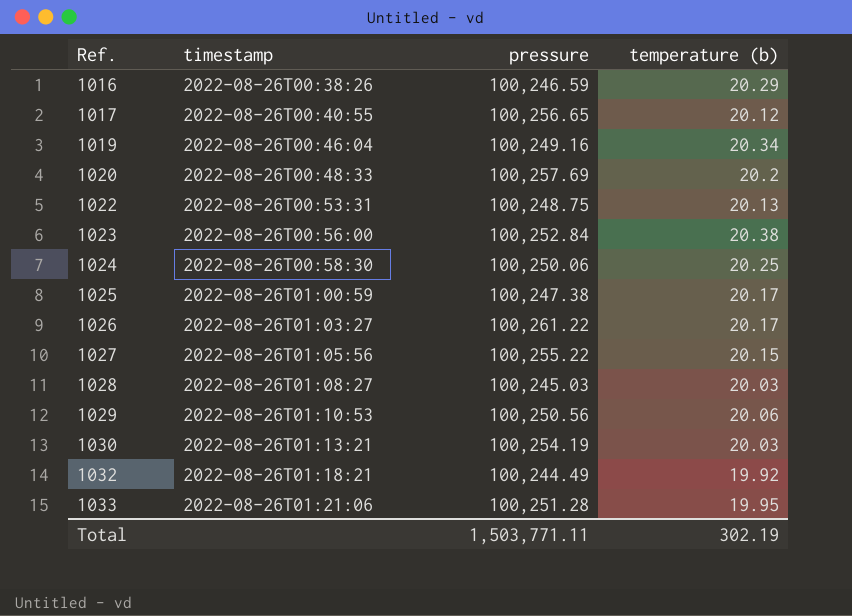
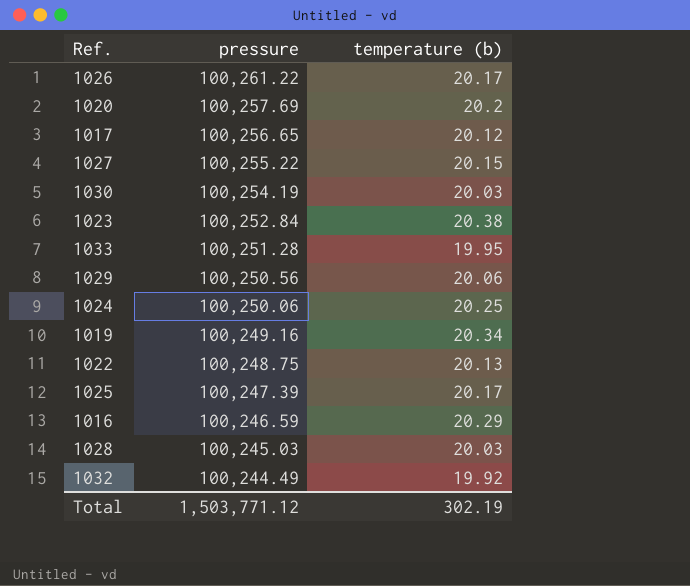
row order: Ref. ascending -> pressure descending
column timestamp | position: 2 -> none
1025 | pressure: 100,247.38 -> 100,247.39
Total | pressure: 1,503,771.11 -> 1,503,771.12

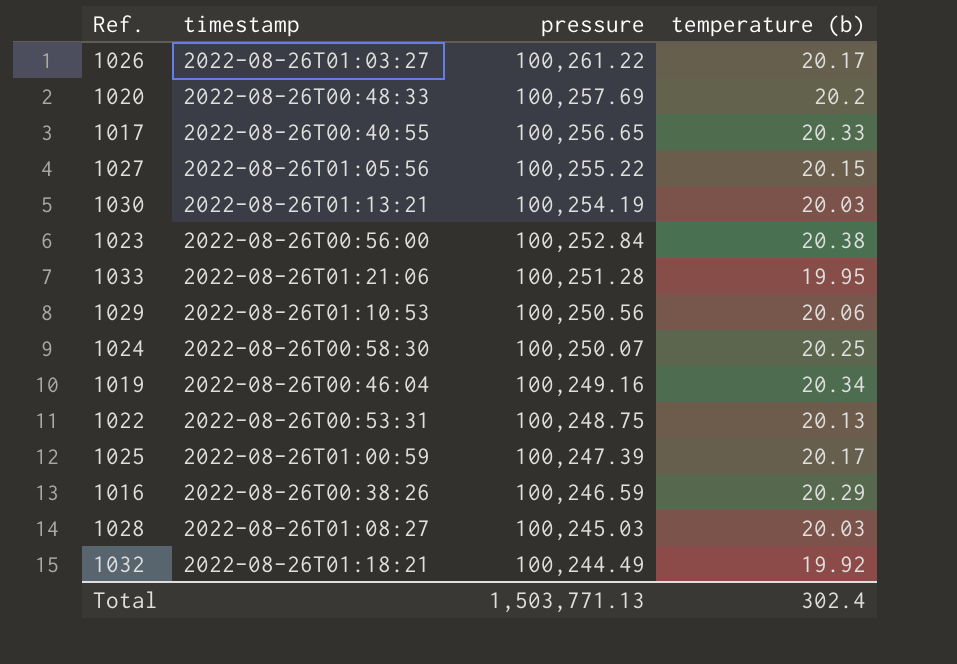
column timestamp | position: none -> 2
1017 | temperature (b): 20.12 -> 20.33
1024 | pressure: 100,250.06 -> 100,250.07
Total | pressure: 1,503,771.12 -> 1,503,771.13
Total | temperature (b): 302.19 -> 302.4

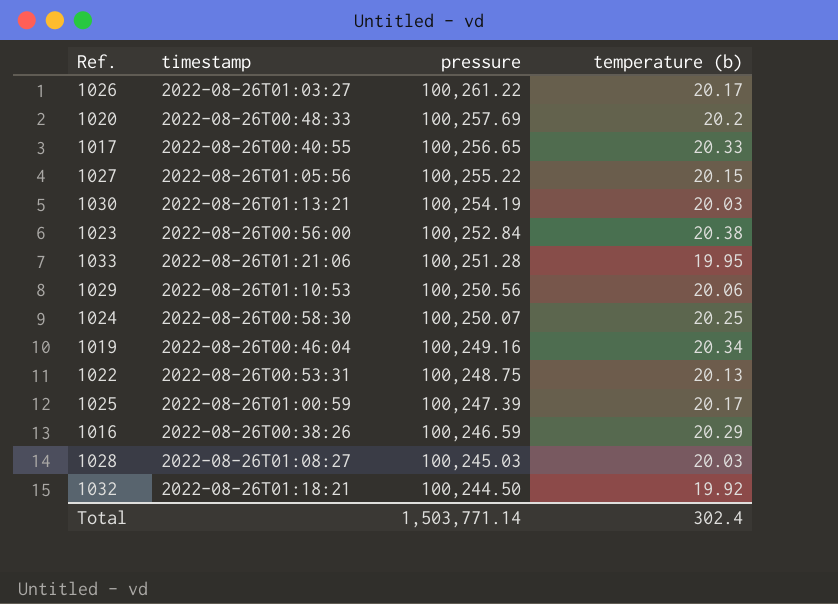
1032 | pressure: 100,244.49 -> 100,244.50
Total | pressure: 1,503,771.13 -> 1,503,771.14

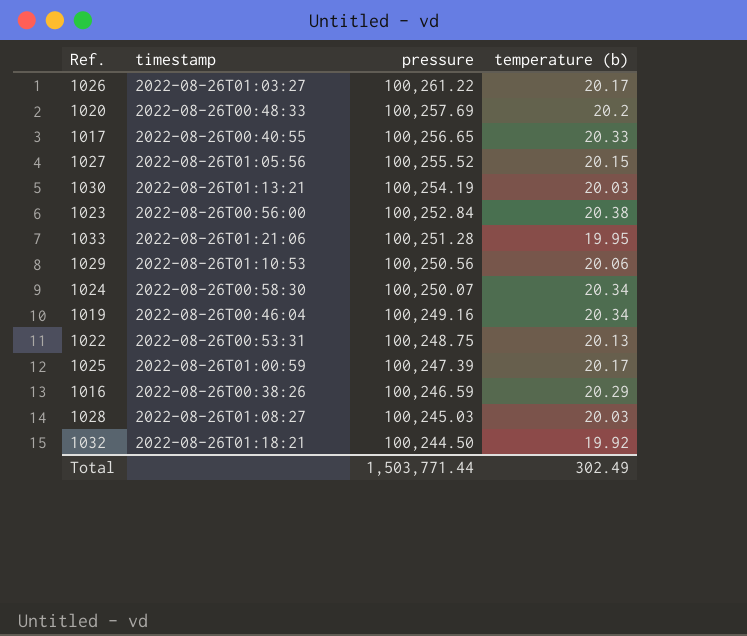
1027 | pressure: 100,255.22 -> 100,255.52
1024 | temperature (b): 20.25 -> 20.34
Total | pressure: 1,503,771.14 -> 1,503,771.44
Total | temperature (b): 302.4 -> 302.49

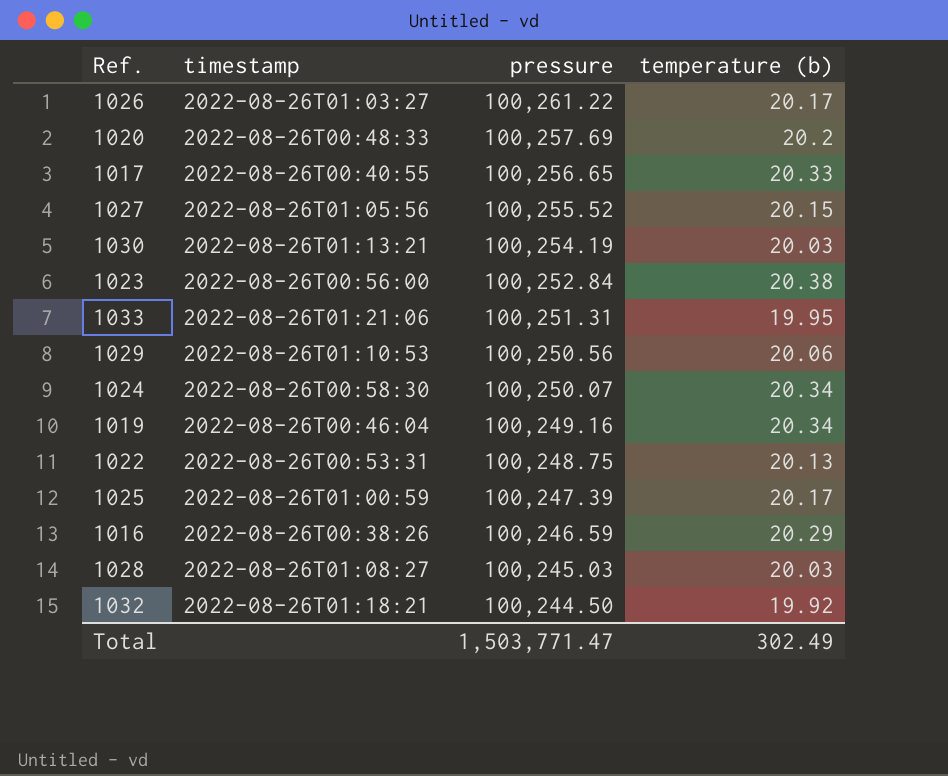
1033 | pressure: 100,251.28 -> 100,251.31
Total | pressure: 1,503,771.44 -> 1,503,771.47

